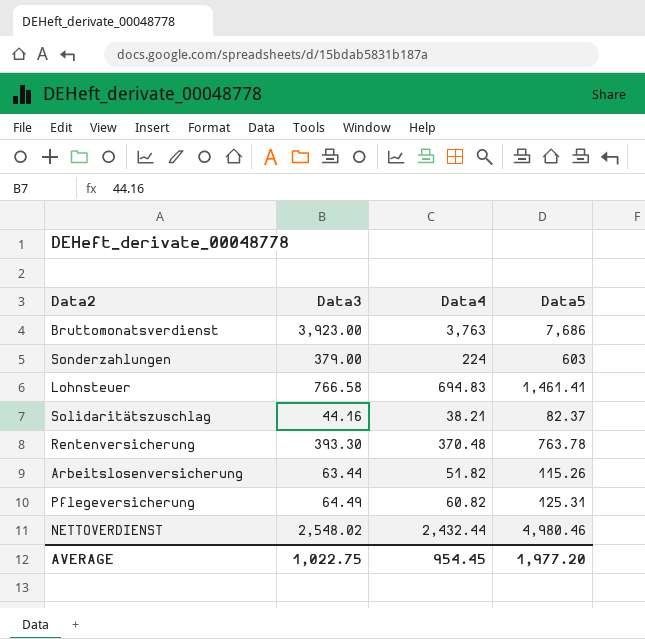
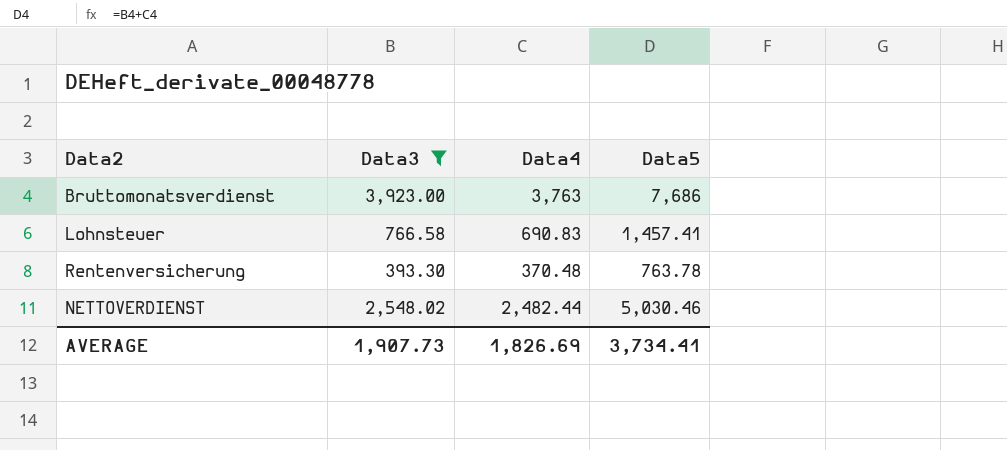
filter: none -> Data3 >= 393.30
Lohnsteuer | Data4: 694.83 -> 690.83
Lohnsteuer | Data5: 1,461.41 -> 1,457.41
NETTOVERDIENST | Data4: 2,432.44 -> 2,482.44
NETTOVERDIENST | Data5: 4,980.46 -> 5,030.46
AVERAGE | Data3: 1,022.75 -> 1,907.73
AVERAGE | Data4: 954.45 -> 1,826.69
AVERAGE | Data5: 1,977.20 -> 3,734.41

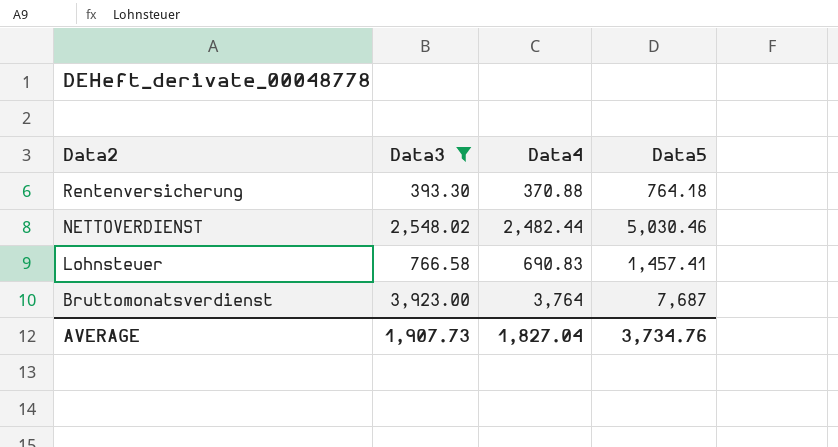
row order: none -> Data2 descending
Rentenversicherung | Data4: 370.48 -> 370.88
Rentenversicherung | Data5: 763.78 -> 764.18
Bruttomonatsverdienst | Data4: 3,763 -> 3,764
Bruttomonatsverdienst | Data5: 7,686 -> 7,687
AVERAGE | Data4: 1,826.69 -> 1,827.04
AVERAGE | Data5: 3,734.41 -> 3,734.76

